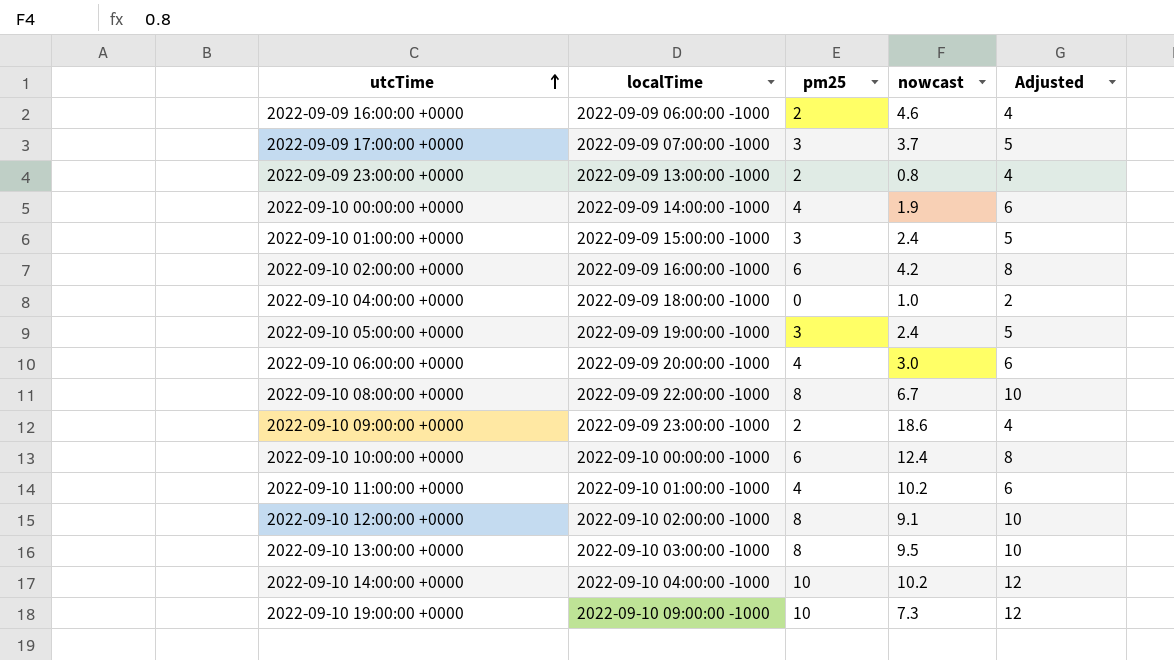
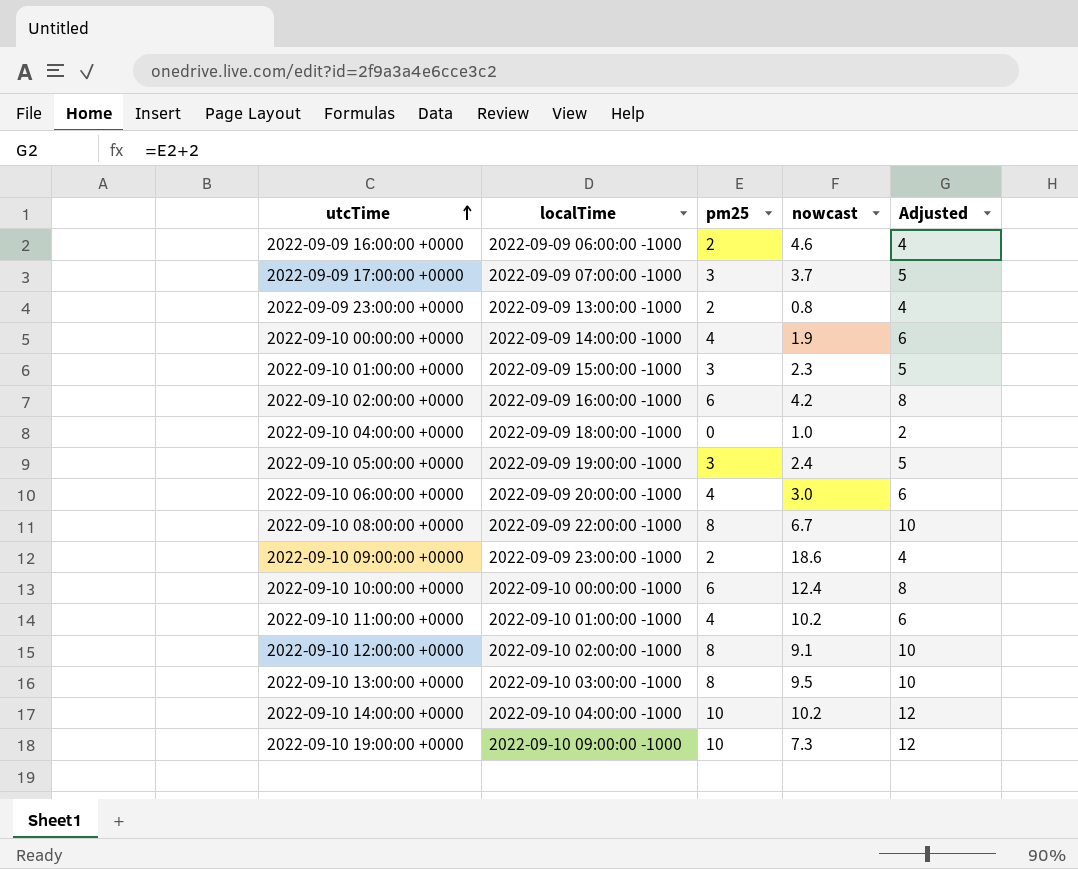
2022-09-10 01:00:00 +0000 | nowcast: 2.4 -> 2.3

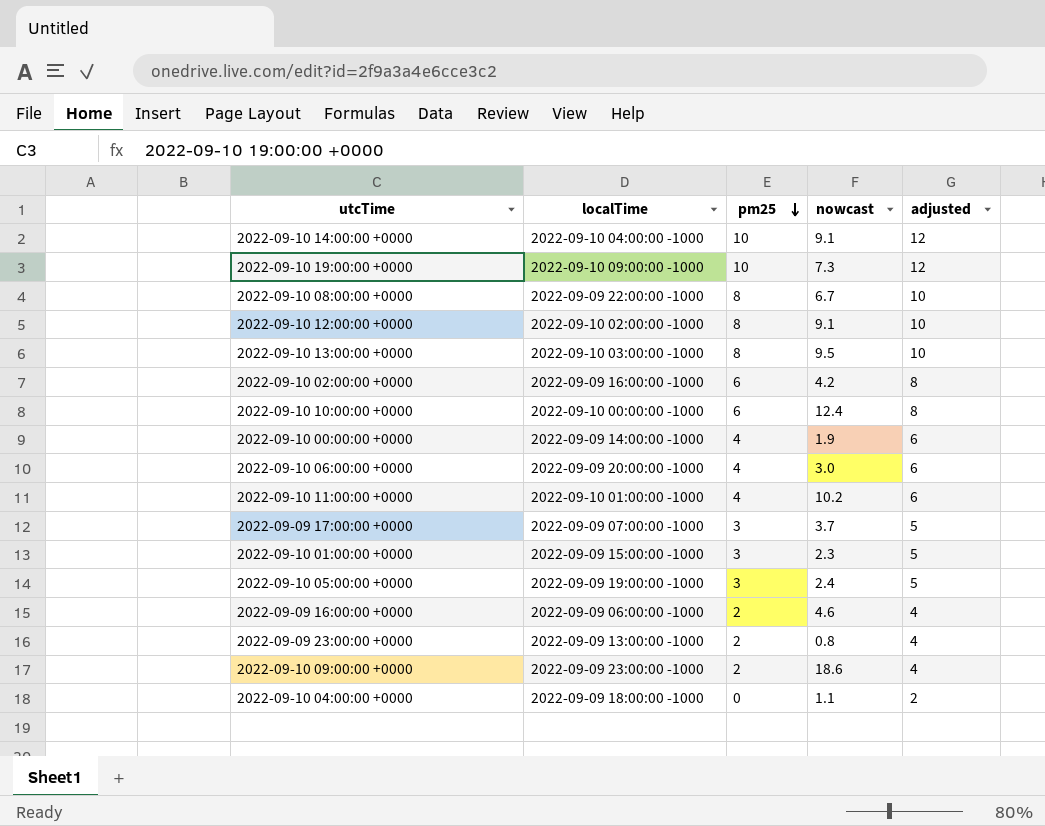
row order: utcTime ascending -> pm25 descending
column name: Adjusted -> adjusted
2022-09-10 14:00:00 +0000 | nowcast: 10.2 -> 9.1
2022-09-10 04:00:00 +0000 | nowcast: 1.0 -> 1.1

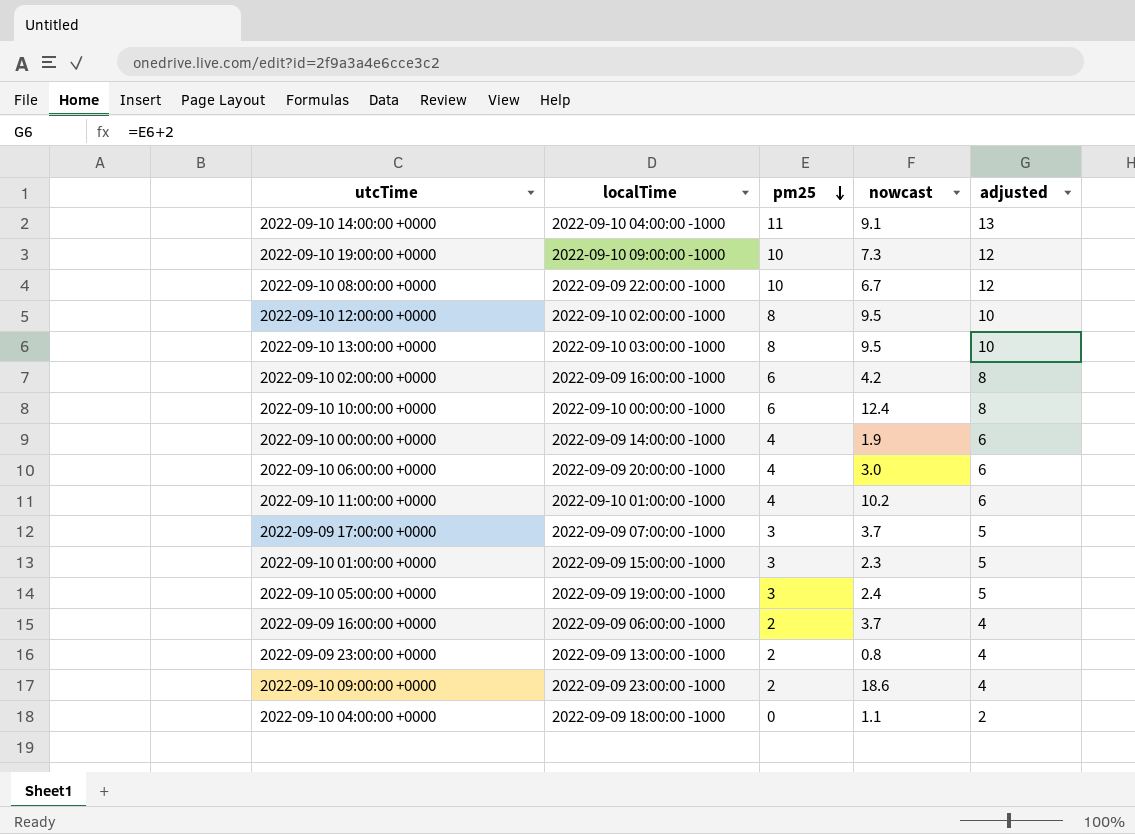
2022-09-10 14:00:00 +0000 | pm25: 10 -> 11
2022-09-10 14:00:00 +0000 | adjusted: 12 -> 13
2022-09-10 08:00:00 +0000 | pm25: 8 -> 10
2022-09-10 08:00:00 +0000 | adjusted: 10 -> 12
2022-09-10 12:00:00 +0000 | nowcast: 9.1 -> 9.5
2022-09-09 16:00:00 +0000 | nowcast: 4.6 -> 3.7

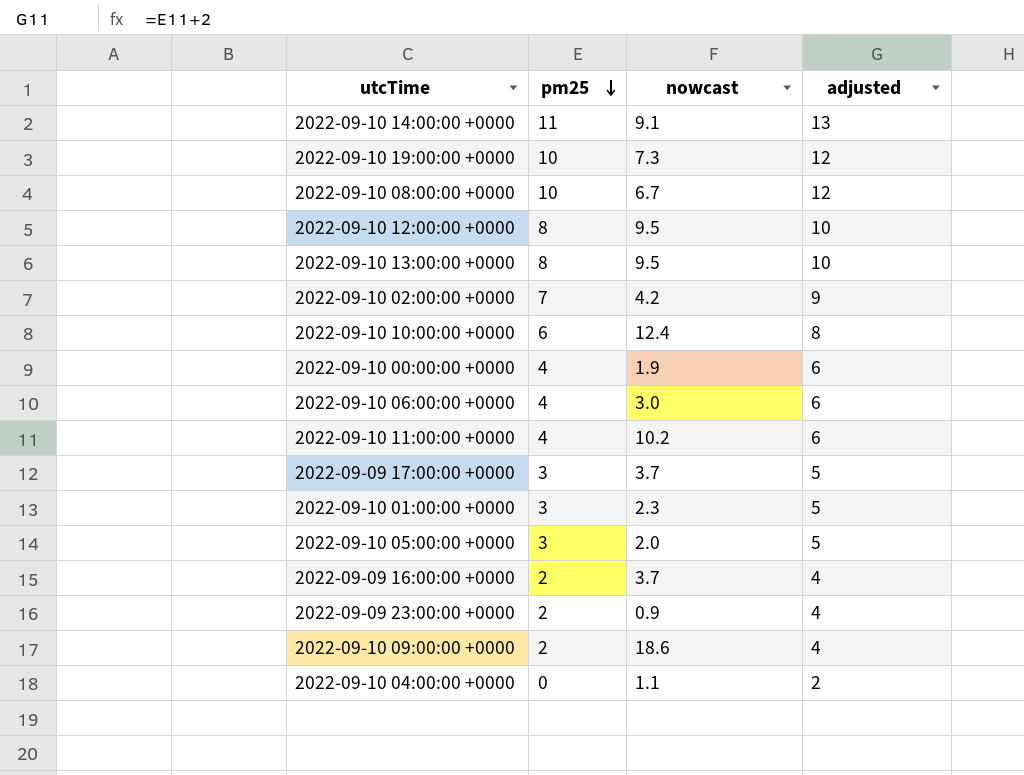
column localTime | position: 2 -> none
2022-09-10 02:00:00 +0000 | pm25: 6 -> 7
2022-09-10 02:00:00 +0000 | adjusted: 8 -> 9
2022-09-10 05:00:00 +0000 | nowcast: 2.4 -> 2.0
2022-09-09 23:00:00 +0000 | nowcast: 0.8 -> 0.9

